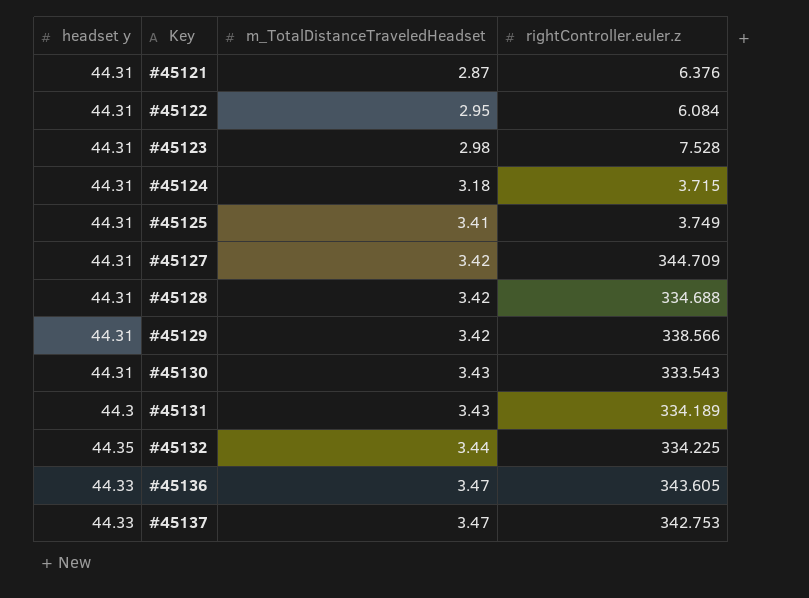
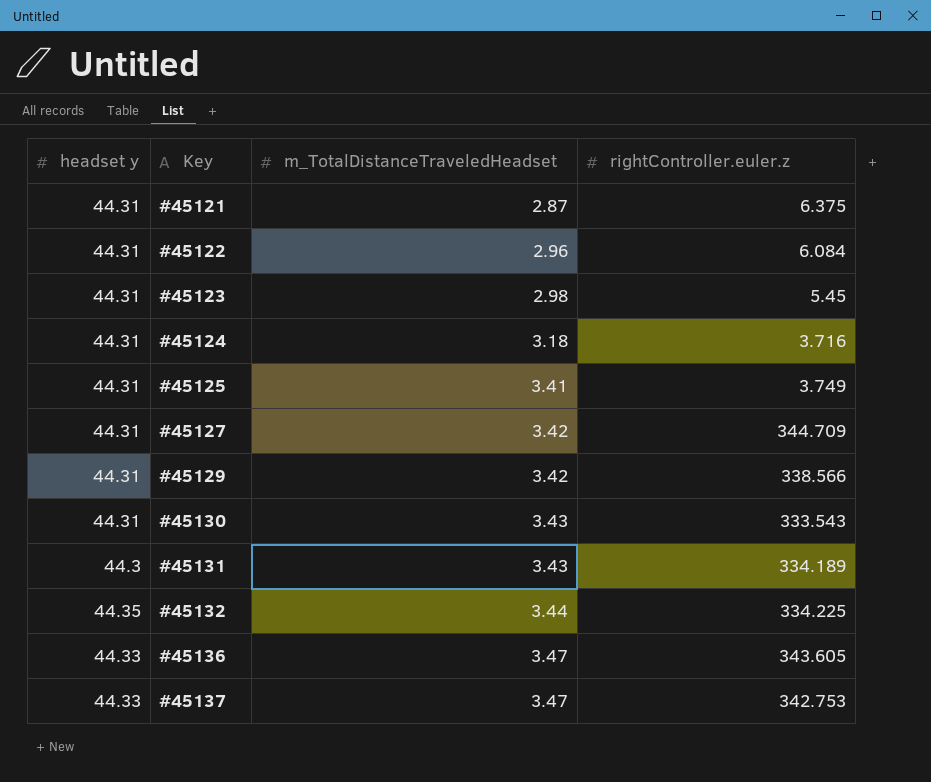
row #45128: 44.31 | 3.42 | 334.688 -> none
#45121 | rightController.euler.z: 6.376 -> 6.375
#45122 | m_TotalDistanceTraveledHeadset: 2.95 -> 2.96
#45123 | rightController.euler.z: 7.528 -> 5.45
#45124 | rightController.euler.z: 3.715 -> 3.716

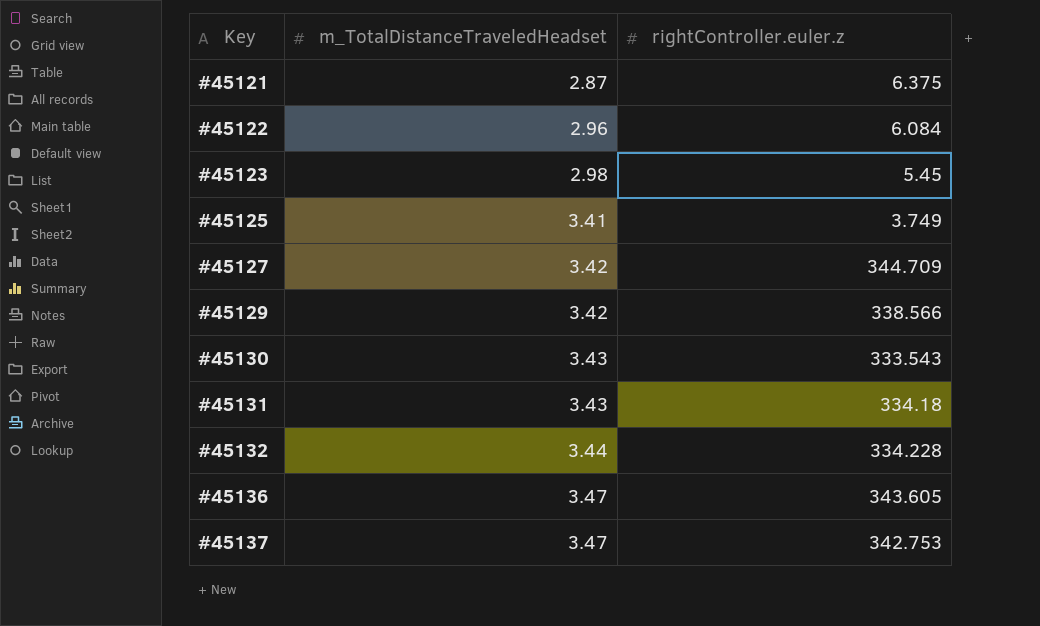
column headset y | position: 1 -> none
row #45124: 44.31 | 3.18 | 3.716 -> none
#45131 | rightController.euler.z: 334.189 -> 334.18
#45132 | rightController.euler.z: 334.225 -> 334.228

